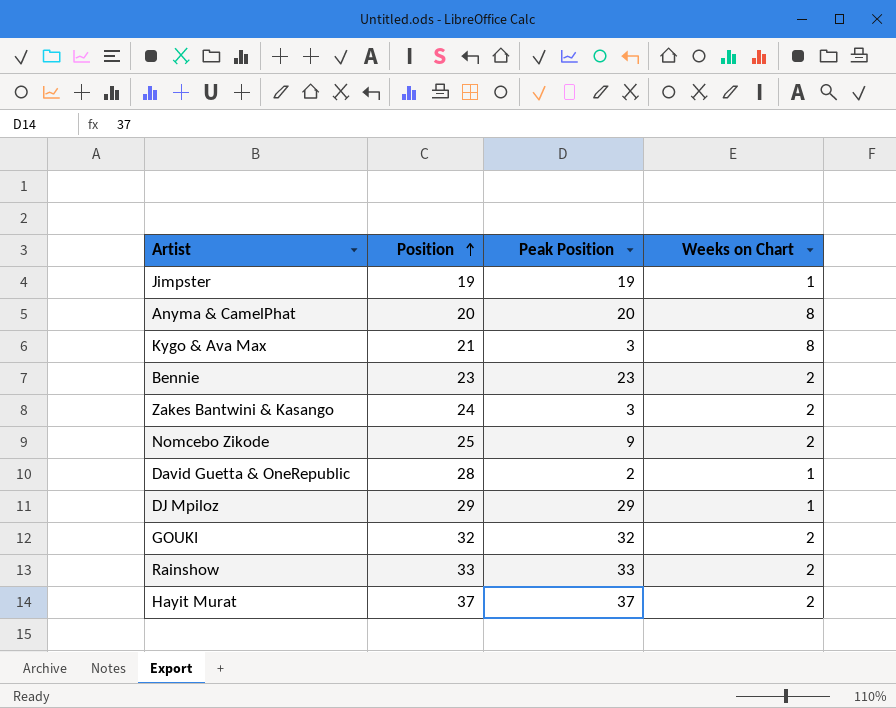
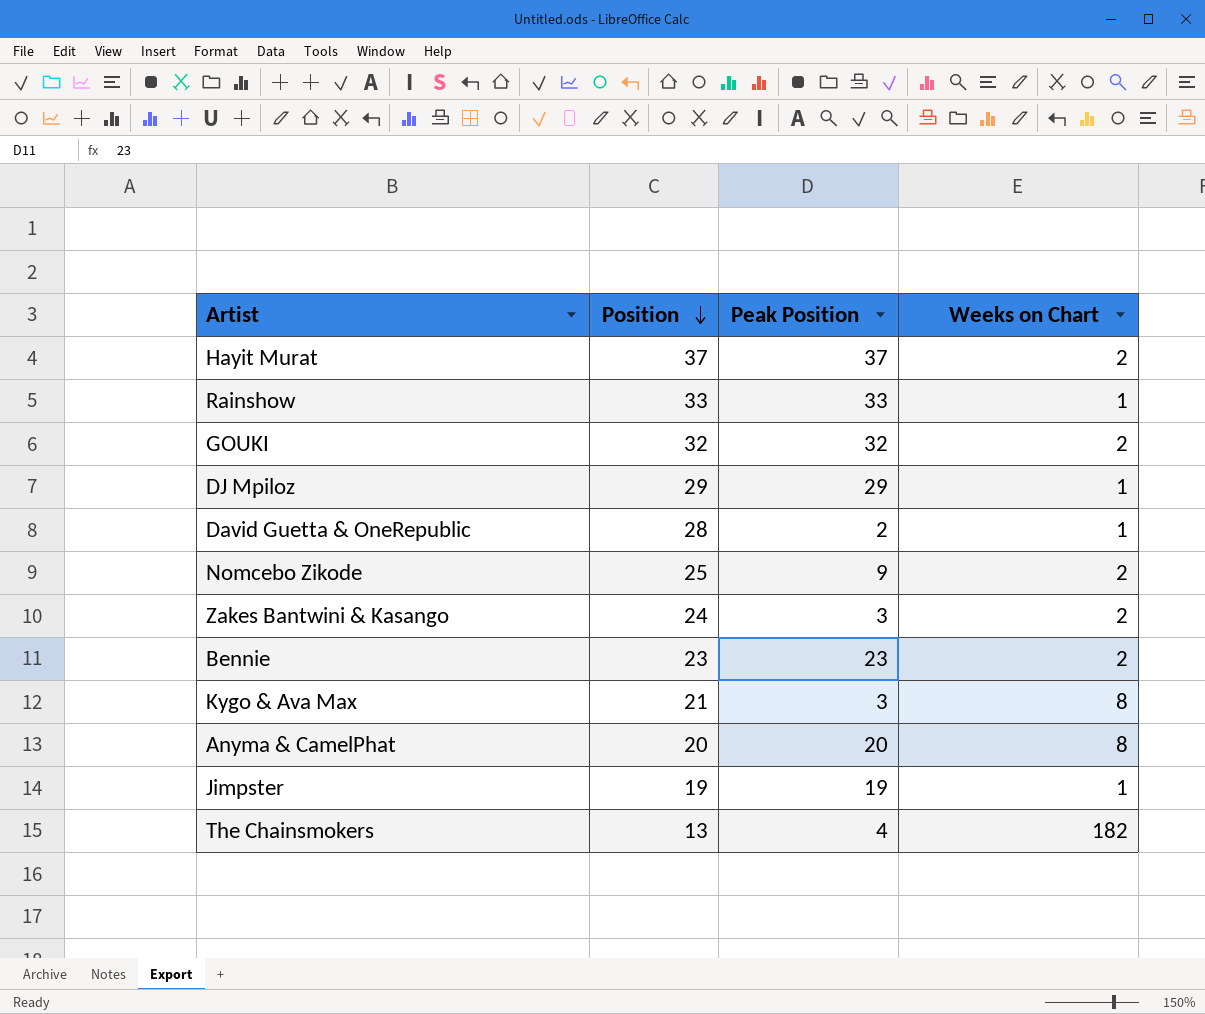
row order: Position ascending -> Position descending
Rainshow | Weeks on Chart: 2 -> 1
row The Chainsmokers: none -> 13 | 4 | 182

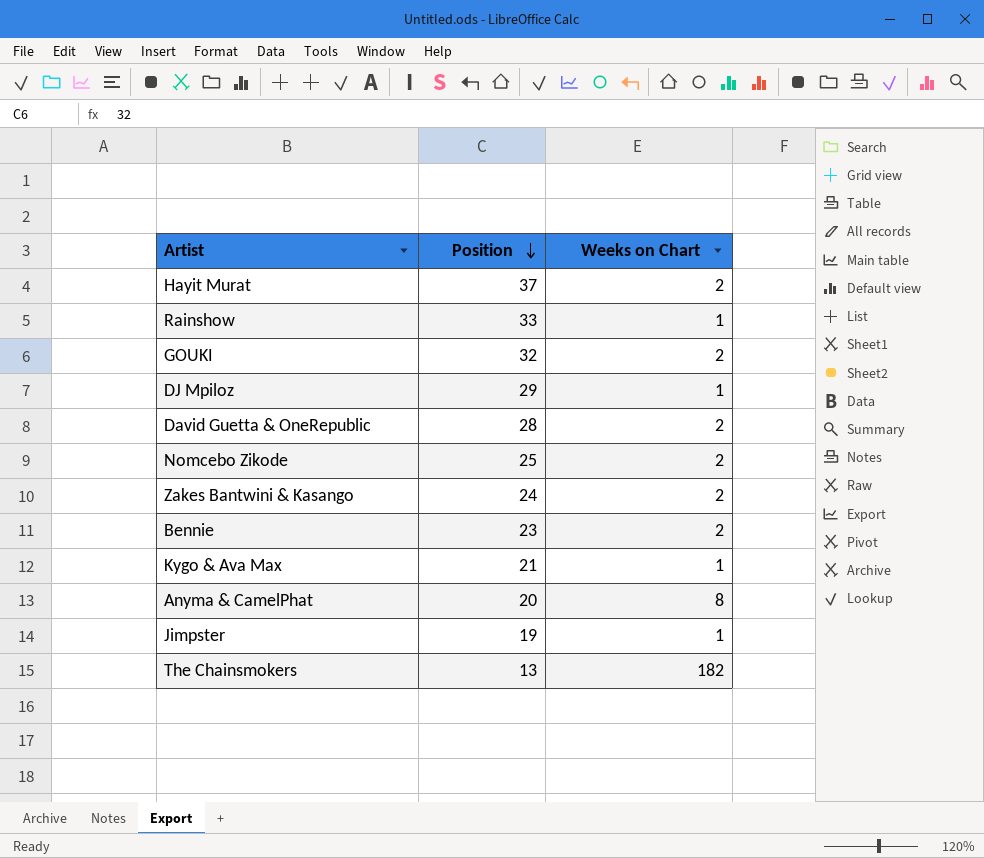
column Peak Position | position: 3 -> none
David Guetta & OneRepublic | Weeks on Chart: 1 -> 2
Kygo & Ava Max | Weeks on Chart: 8 -> 1

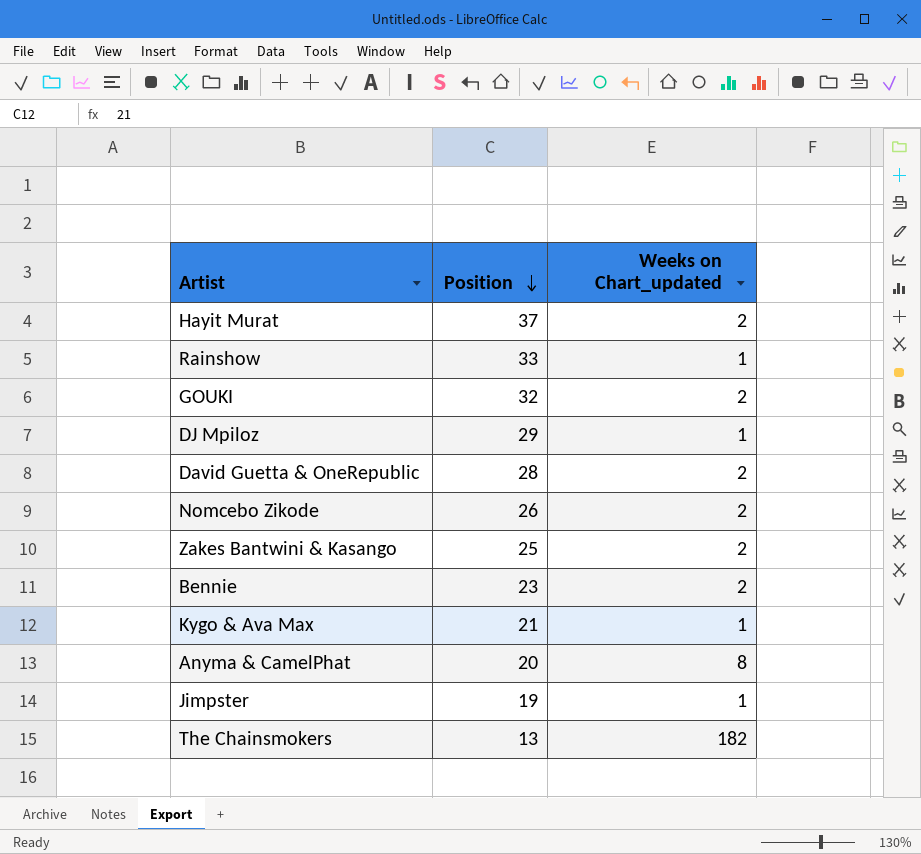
column name: Weeks on Chart -> Weeks on Chart_updated
Nomcebo Zikode | Position: 25 -> 26
Zakes Bantwini & Kasango | Position: 24 -> 25

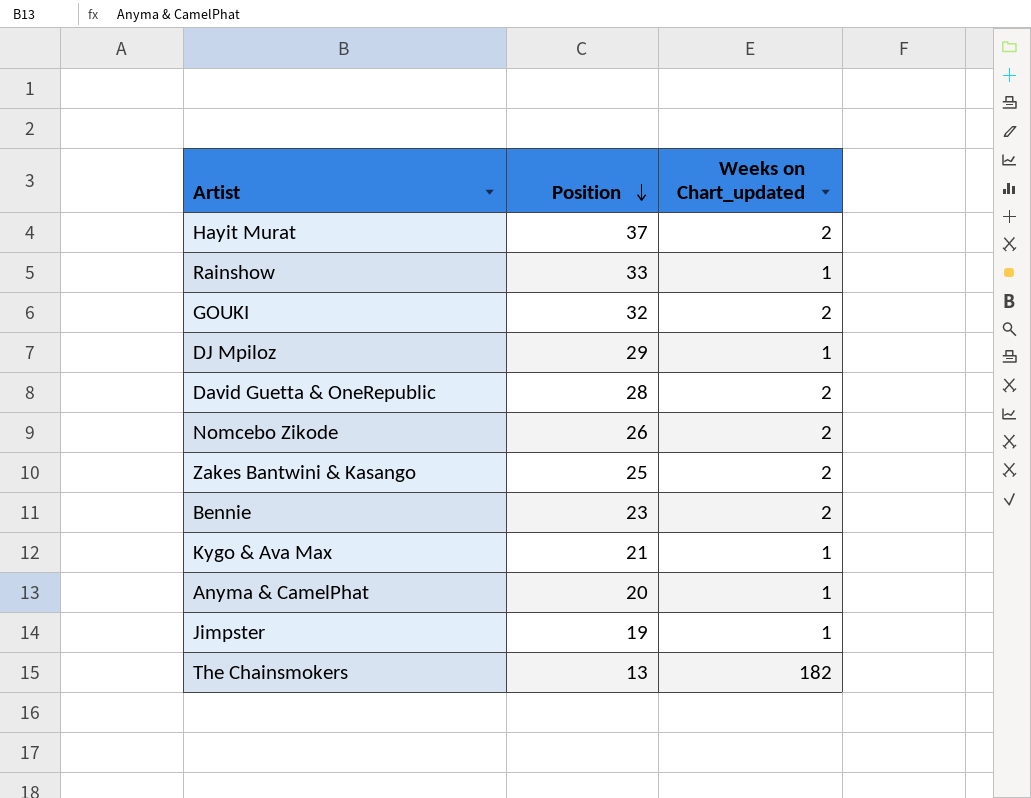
Anyma & CamelPhat | Weeks on Chart_updated: 8 -> 1

